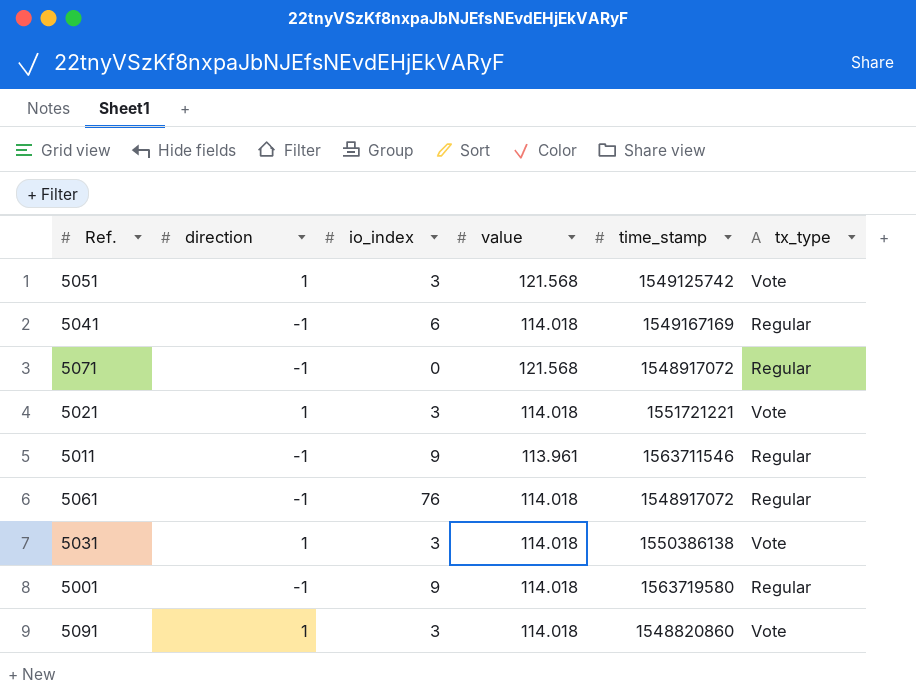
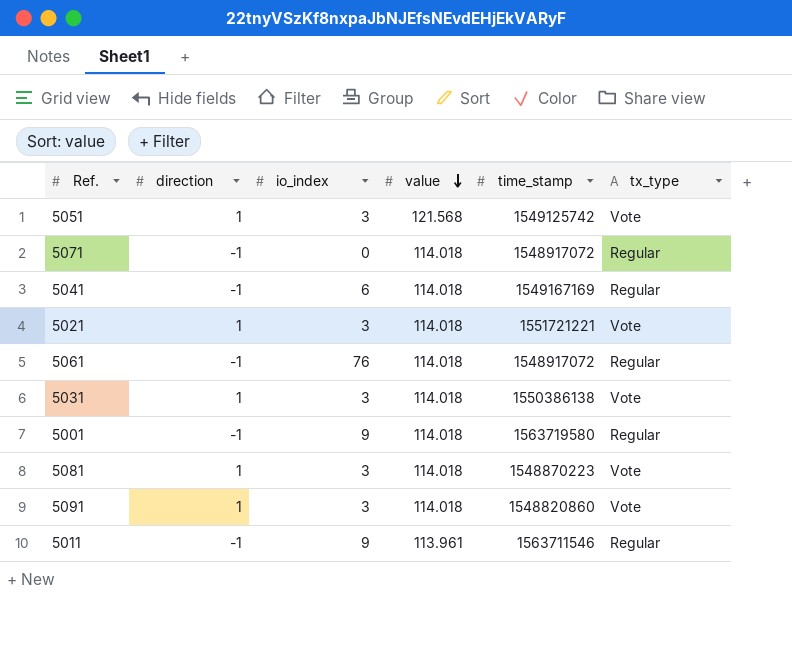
row order: none -> value descending
5071 | value: 121.568 -> 114.018
row 5081: none -> 1 | 3 | 114.018 | 1548870223 | Vote

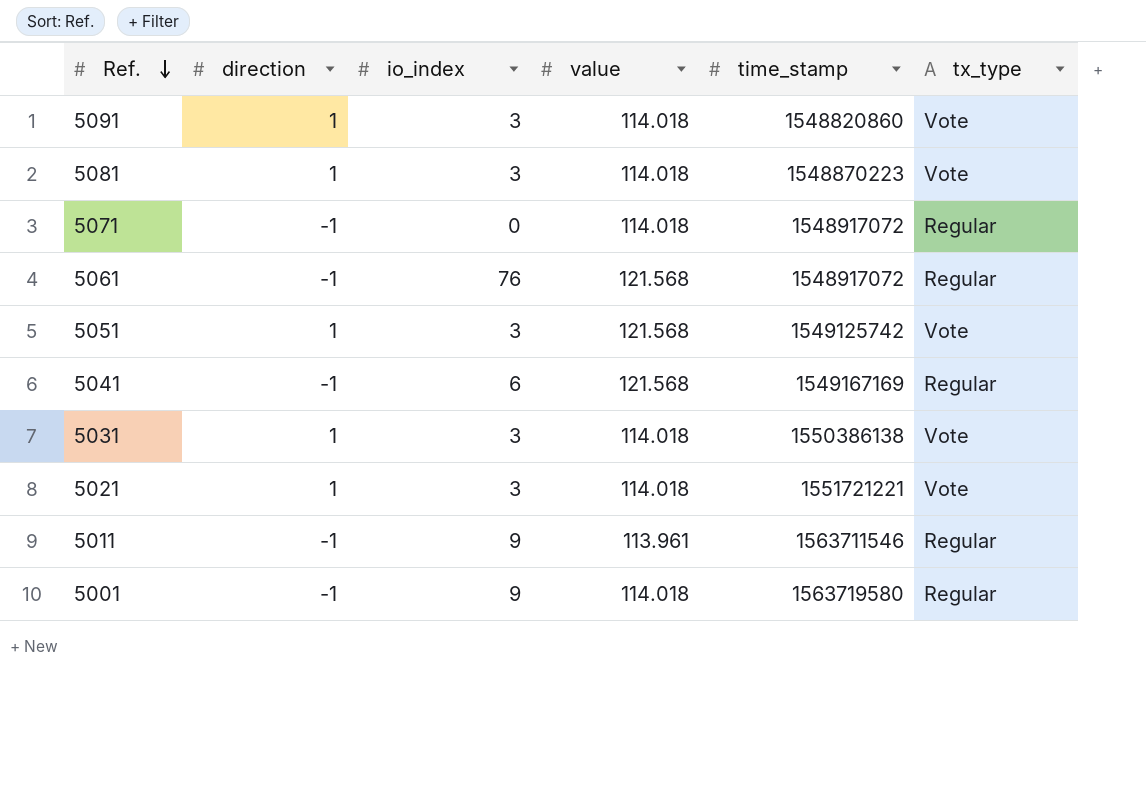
row order: value descending -> Ref. descending
5061 | value: 114.018 -> 121.568
5041 | value: 114.018 -> 121.568

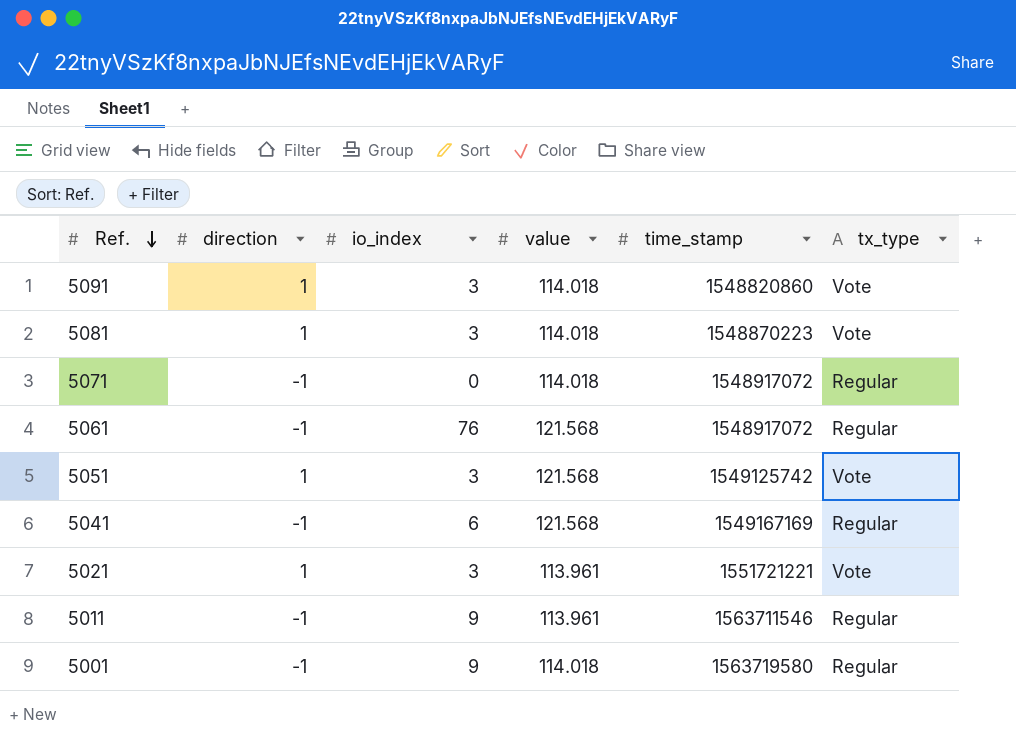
row 5031: 1 | 3 | 114.018 | 1550386138 | Vote -> none
5021 | value: 114.018 -> 113.961

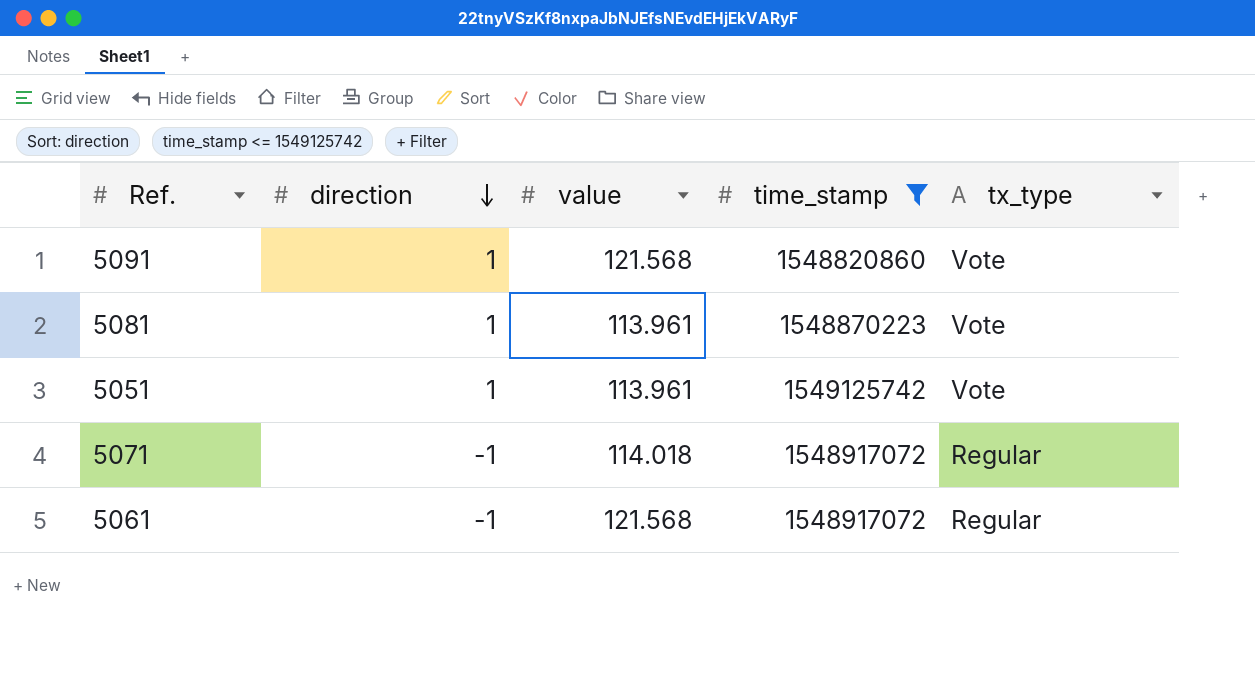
filter: none -> time_stamp <= 1549125742
row order: Ref. descending -> direction descending
column io_index | position: 3 -> none
5091 | value: 114.018 -> 121.568
5081 | value: 114.018 -> 113.961
5051 | value: 121.568 -> 113.961

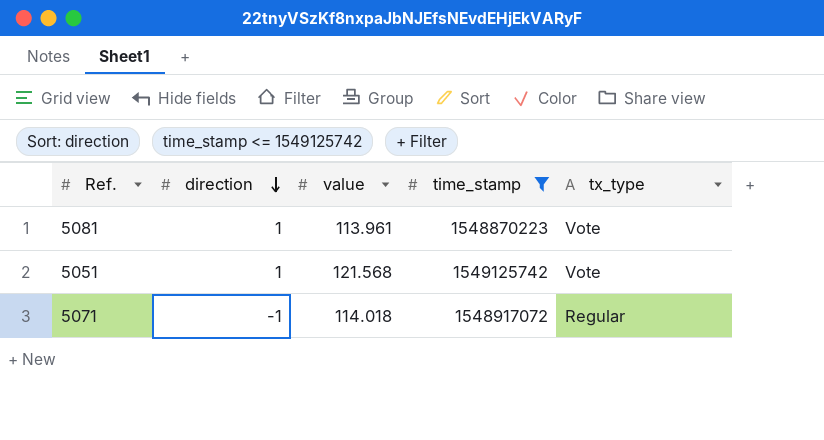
row 5091: 1 | 121.568 | 1548820860 | Vote -> none
row 5061: -1 | 121.568 | 1548917072 | Regular -> none
5051 | value: 113.961 -> 121.568

